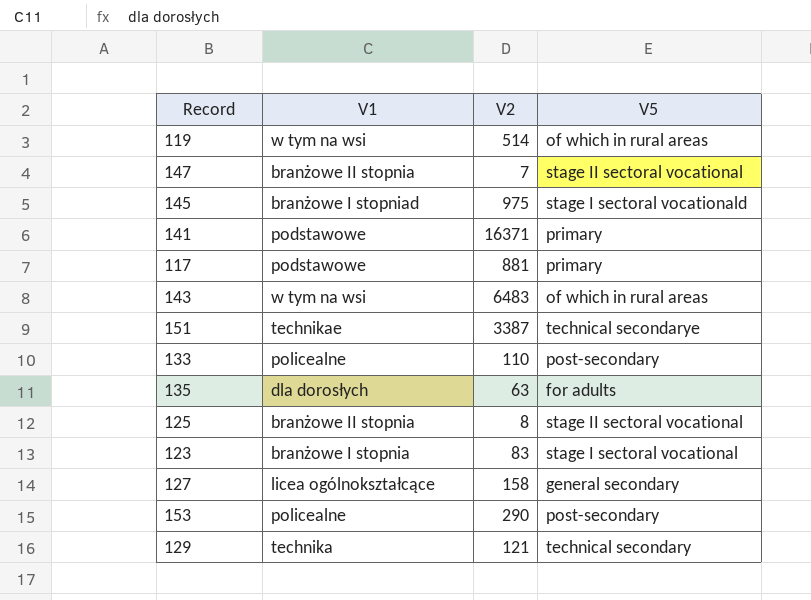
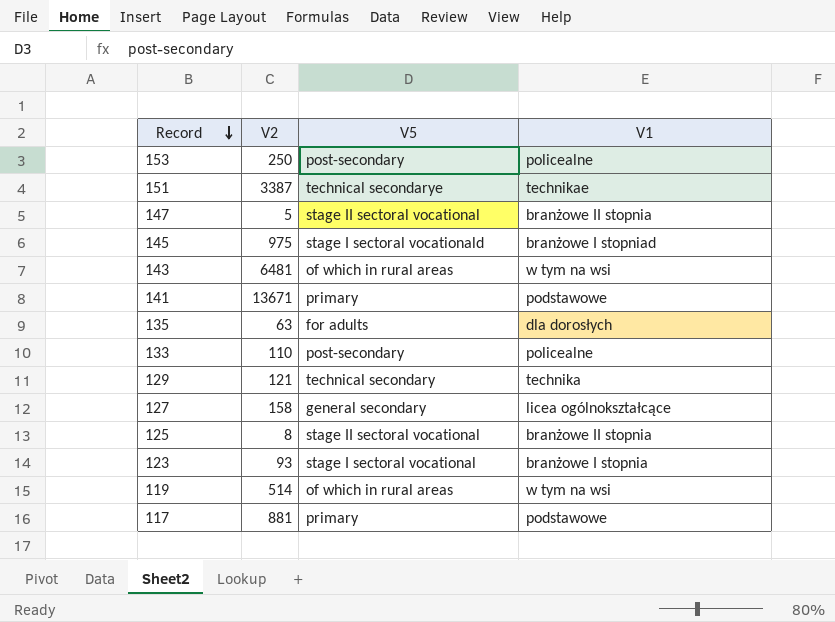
row order: none -> Record descending
column V1 | position: 2 -> 4
153 | V2: 290 -> 250
147 | V2: 7 -> 5
143 | V2: 6483 -> 6481
141 | V2: 16371 -> 13671
123 | V2: 83 -> 93

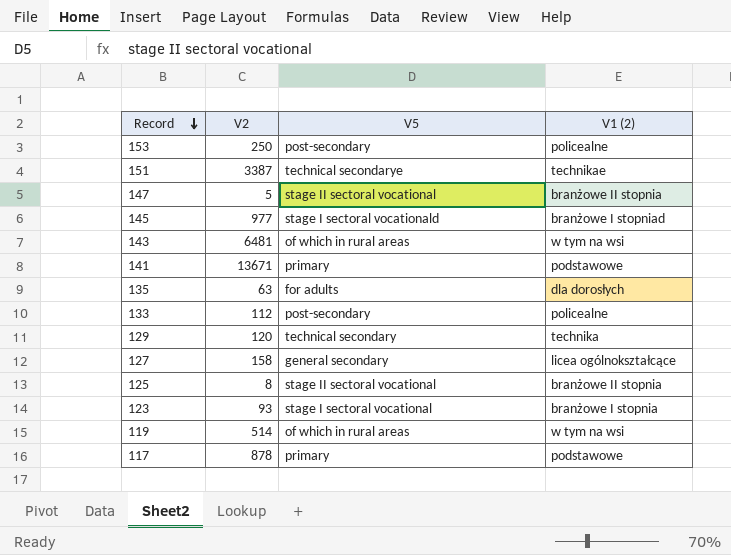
column name: V1 -> V1 (2)
145 | V2: 975 -> 977
133 | V2: 110 -> 112
129 | V2: 121 -> 120
117 | V2: 881 -> 878

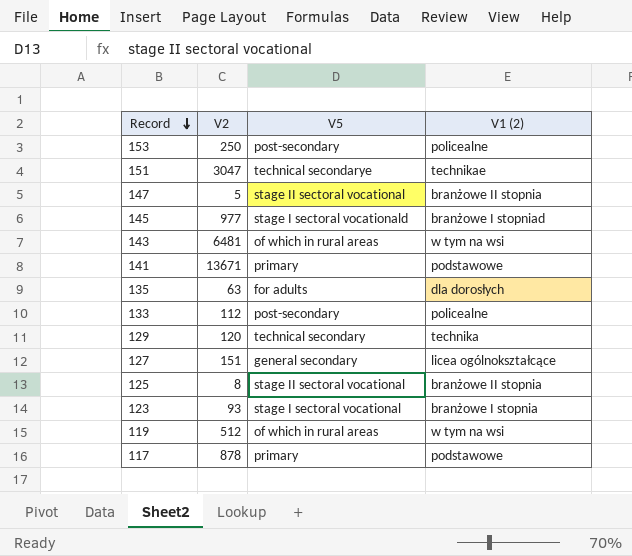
151 | V2: 3387 -> 3047
127 | V2: 158 -> 151
119 | V2: 514 -> 512

